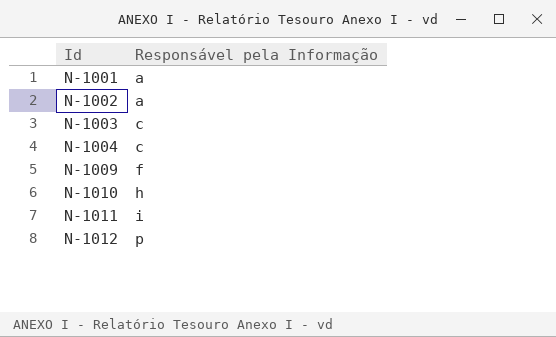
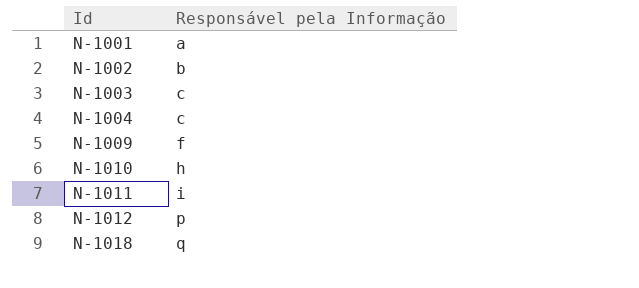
N-1002 | Responsável pela Informação: a -> b
row N-1018: none -> q

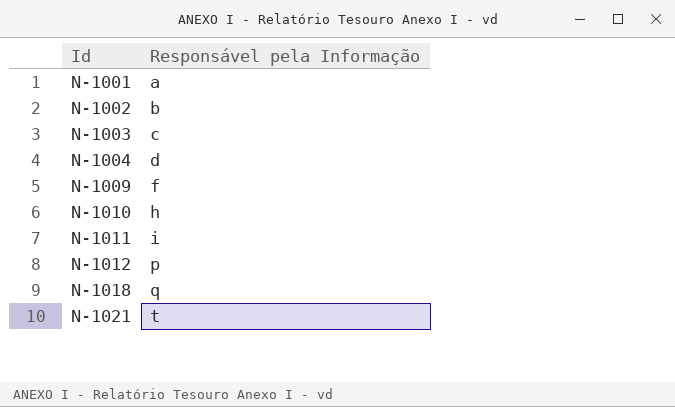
N-1004 | Responsável pela Informação: c -> d
row N-1021: none -> t

